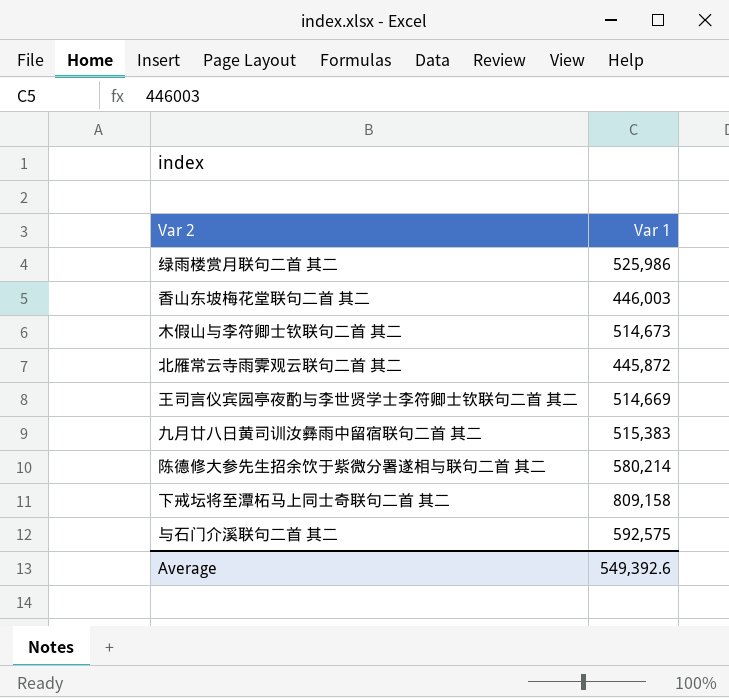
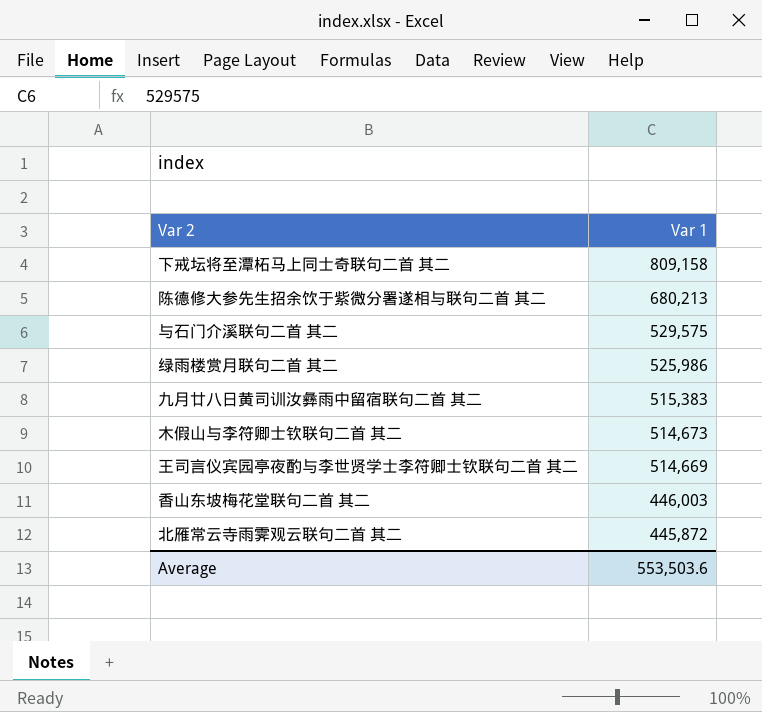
row order: none -> Var 1 descending
陈德修大参先生招余饮于紫微分署遂相与联句二首 其二 | Var 1: 580,214 -> 680,213
与石门介溪联句二首 其二 | Var 1: 592,575 -> 529,575
Average | Var 1: 549,392.6 -> 553,503.6

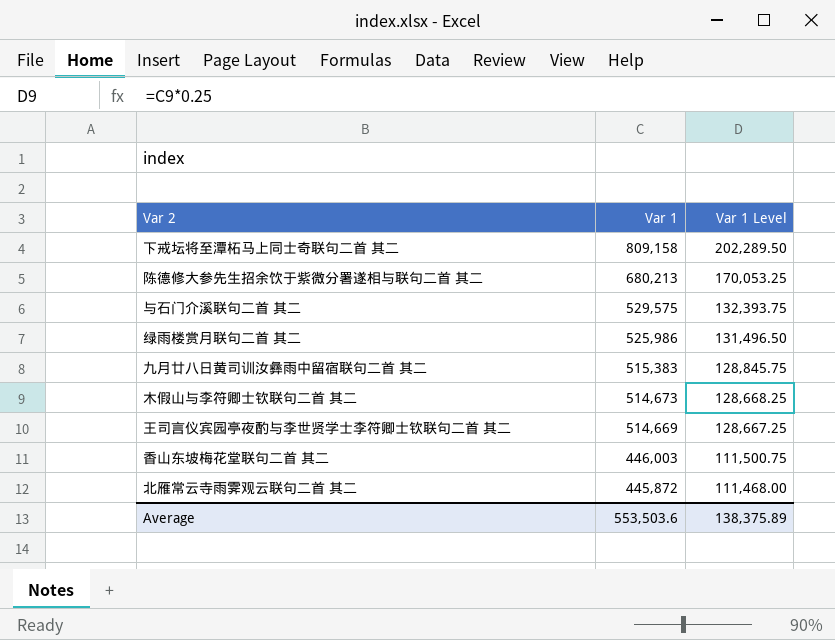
column Var 1 Level | formula: none -> [Var 1] * 0.25

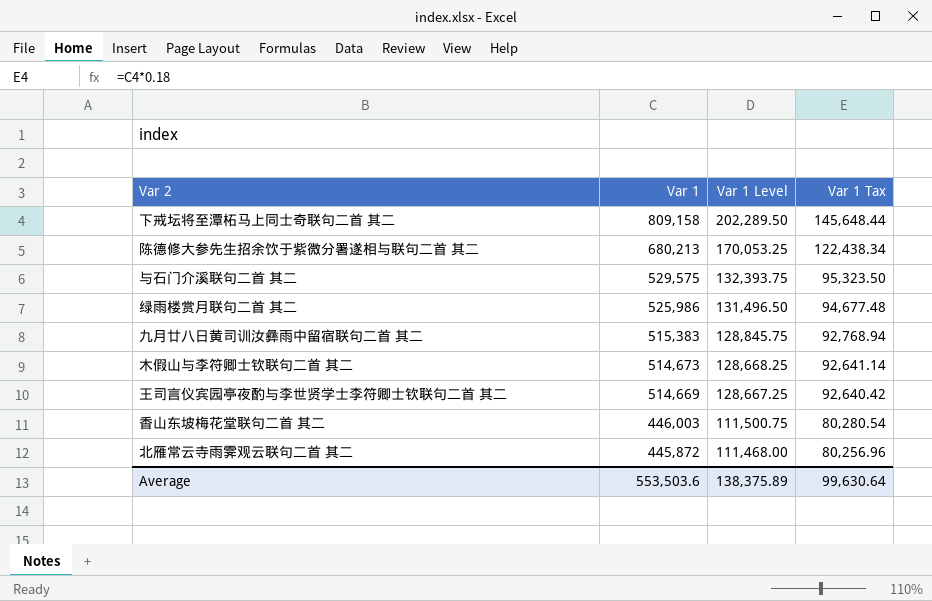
column Var 1 Tax | formula: none -> [Var 1] * 0.18

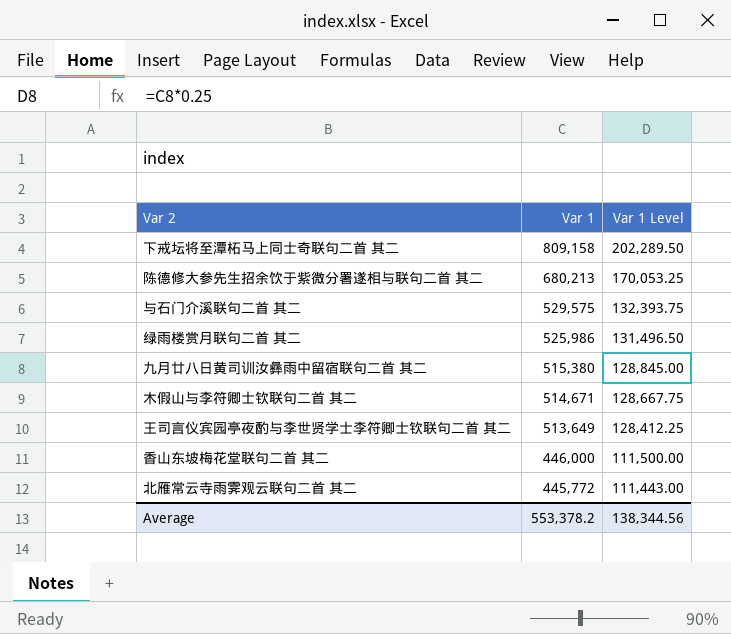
column Var 1 Tax | formula: [Var 1] * 0.18 -> none
九月廿八日黄司训汝彝雨中留宿联句二首 其二 | Var 1: 515,383 -> 515,380
九月廿八日黄司训汝彝雨中留宿联句二首 其二 | Var 1 Level: 128,845.75 -> 128,845.00
木假山与李符卿士钦联句二首 其二 | Var 1: 514,673 -> 514,671
木假山与李符卿士钦联句二首 其二 | Var 1 Level: 128,668.25 -> 128,667.75
王司言仪宾园亭夜酌与李世贤学士李符卿士钦联句二首 其二 | Var 1: 514,669 -> 513,649
王司言仪宾园亭夜酌与李世贤学士李符卿士钦联句二首 其二 | Var 1 Level: 128,667.25 -> 128,412.25
香山东坡梅花堂联句二首 其二 | Var 1: 446,003 -> 446,000
香山东坡梅花堂联句二首 其二 | Var 1 Level: 111,500.75 -> 111,500.00
北雁常云寺雨霁观云联句二首 其二 | Var 1: 445,872 -> 445,772
北雁常云寺雨霁观云联句二首 其二 | Var 1 Level: 111,468.00 -> 111,443.00
Average | Var 1: 553,503.6 -> 553,378.2
Average | Var 1 Level: 138,375.89 -> 138,344.56

